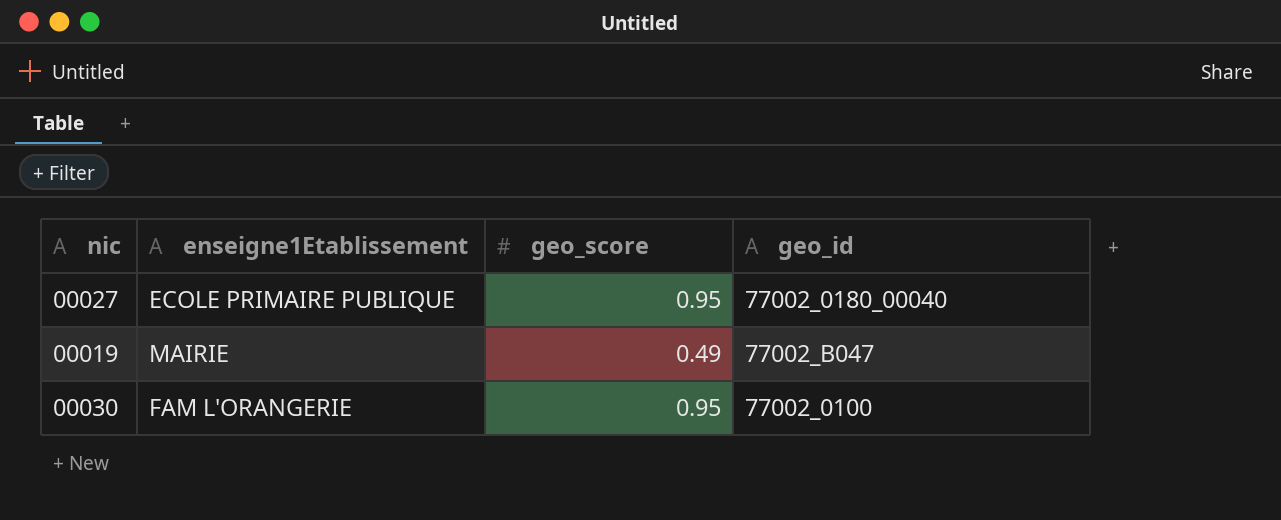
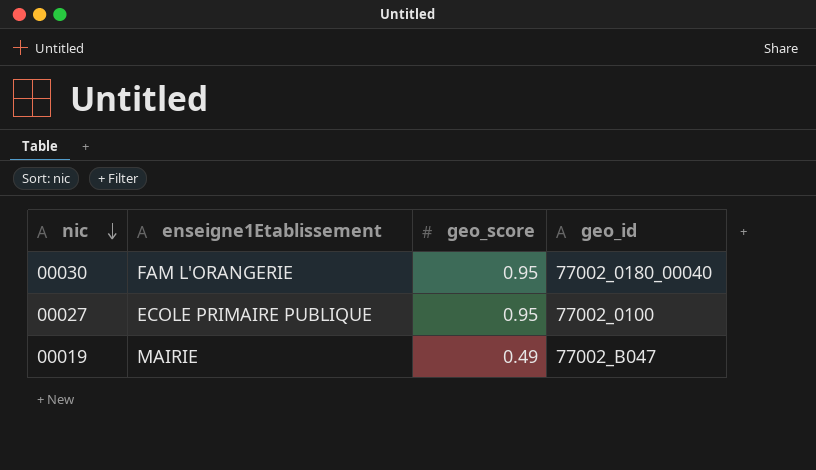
row order: none -> nic descending
00030 | geo_id: 77002_0100 -> 77002_0180_00040
00027 | geo_id: 77002_0180_00040 -> 77002_0100

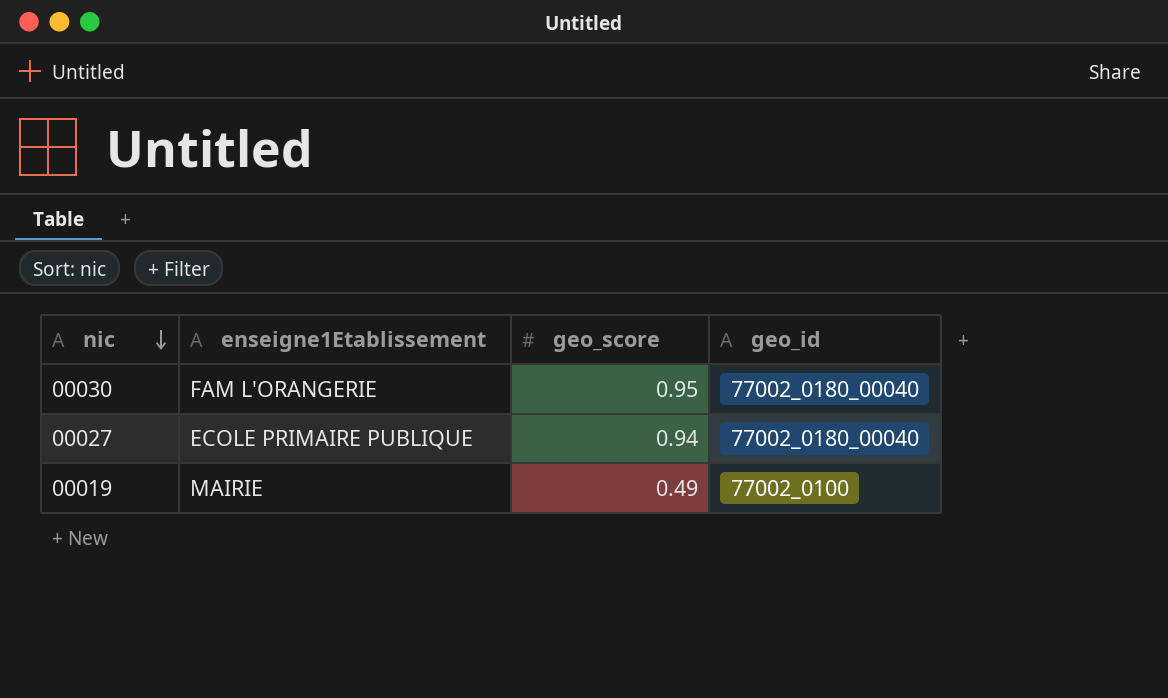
00027 | geo_score: 0.95 -> 0.94
00027 | geo_id: 77002_0100 -> 77002_0180_00040
00019 | geo_id: 77002_B047 -> 77002_0100

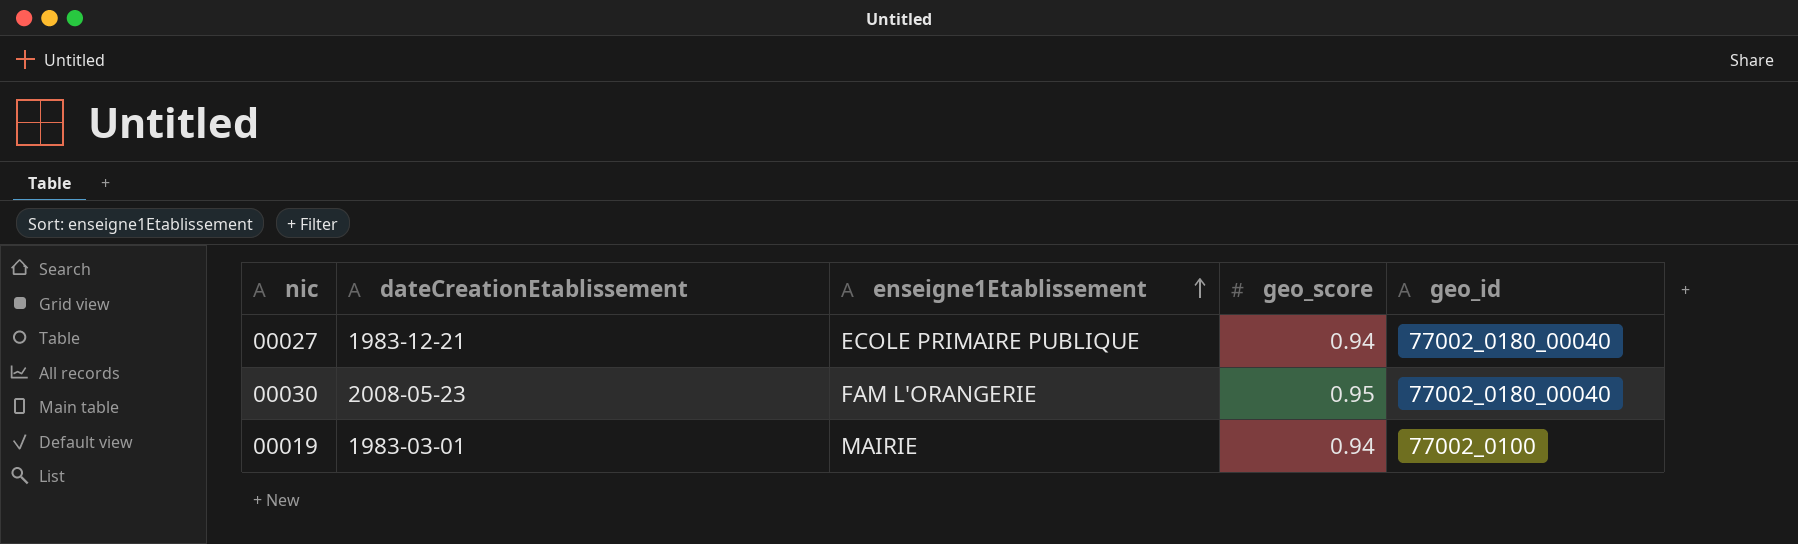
row order: nic descending -> enseigne1Etablissement ascending
column dateCreationEtablissement | position: none -> 2
00019 | geo_score: 0.49 -> 0.94

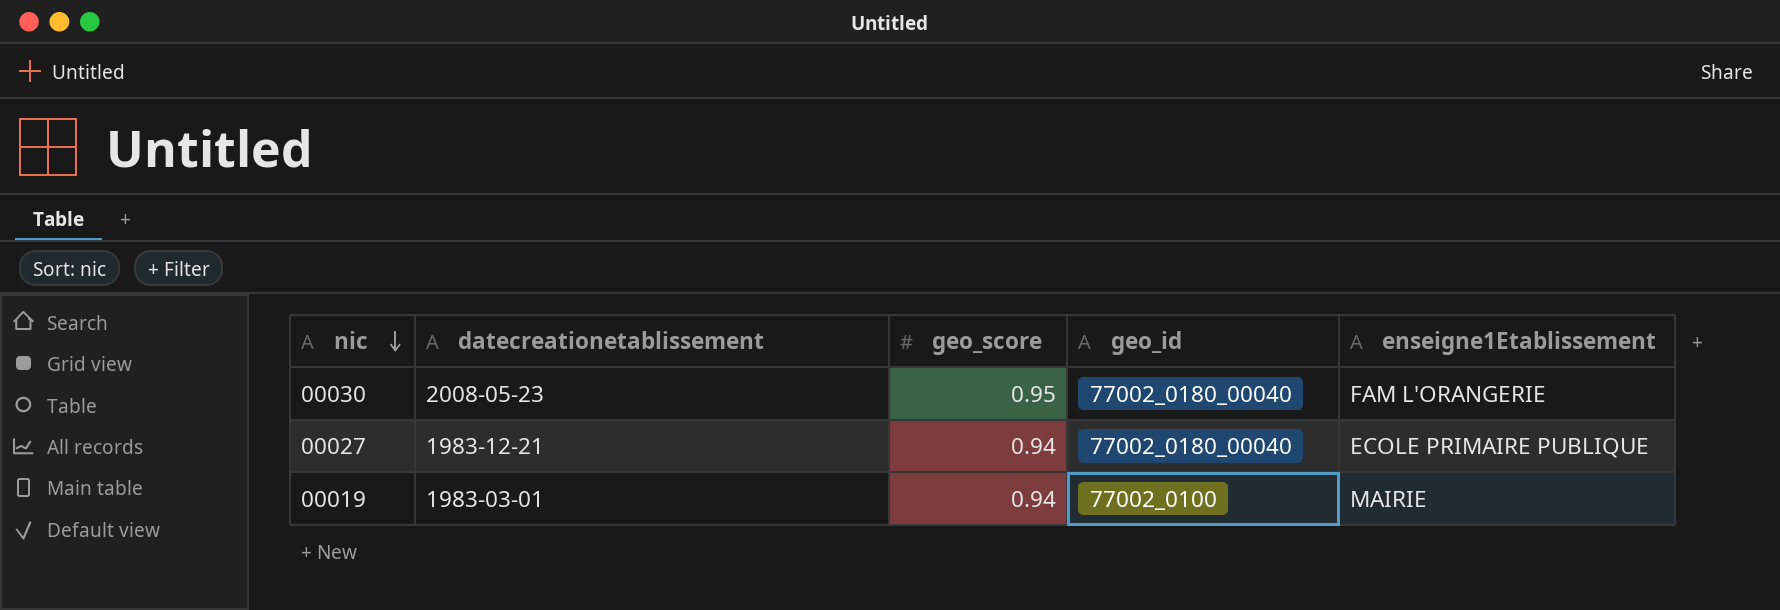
row order: enseigne1Etablissement ascending -> nic descending
column name: dateCreationEtablissement -> datecreationetablissement
column enseigne1Etablissement | position: 3 -> 5

